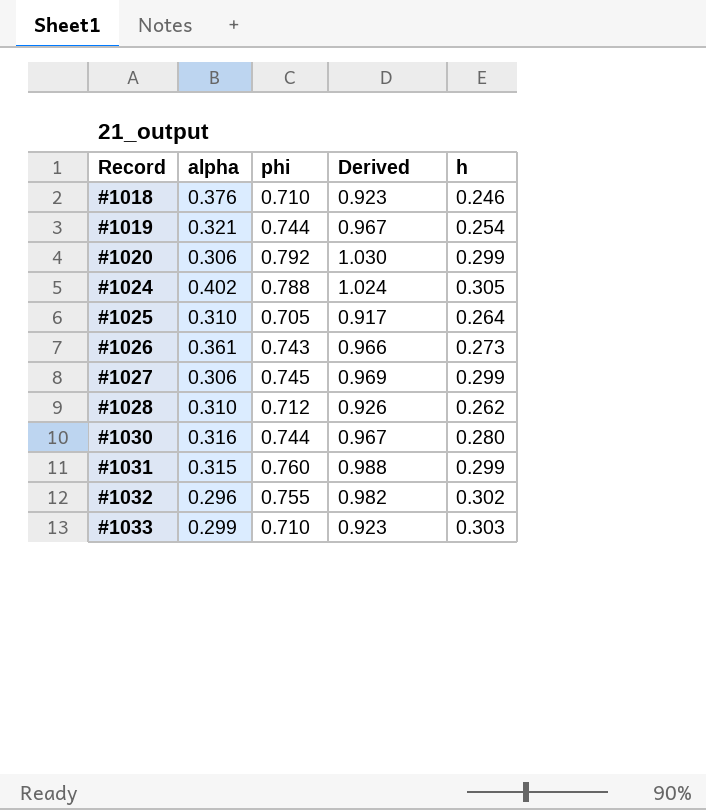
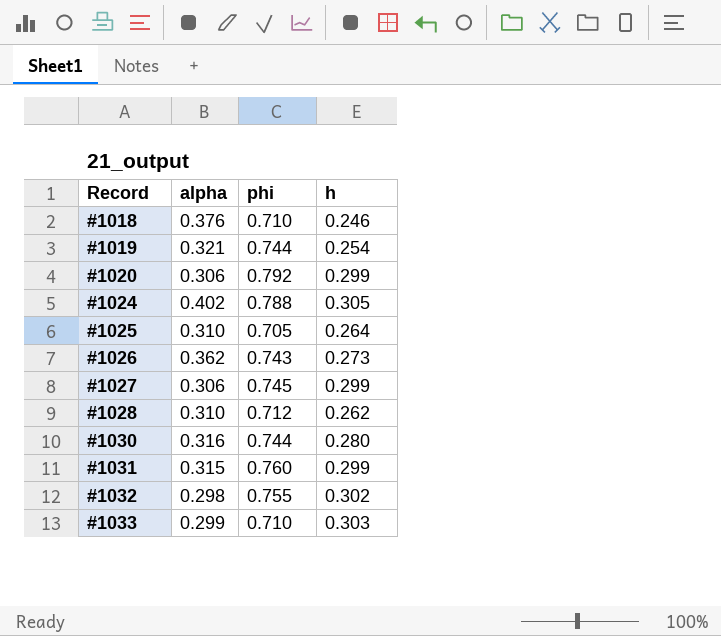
column Derived | formula: [phi] * 1.3 -> none
#1026 | alpha: 0.361 -> 0.362
#1032 | alpha: 0.296 -> 0.298

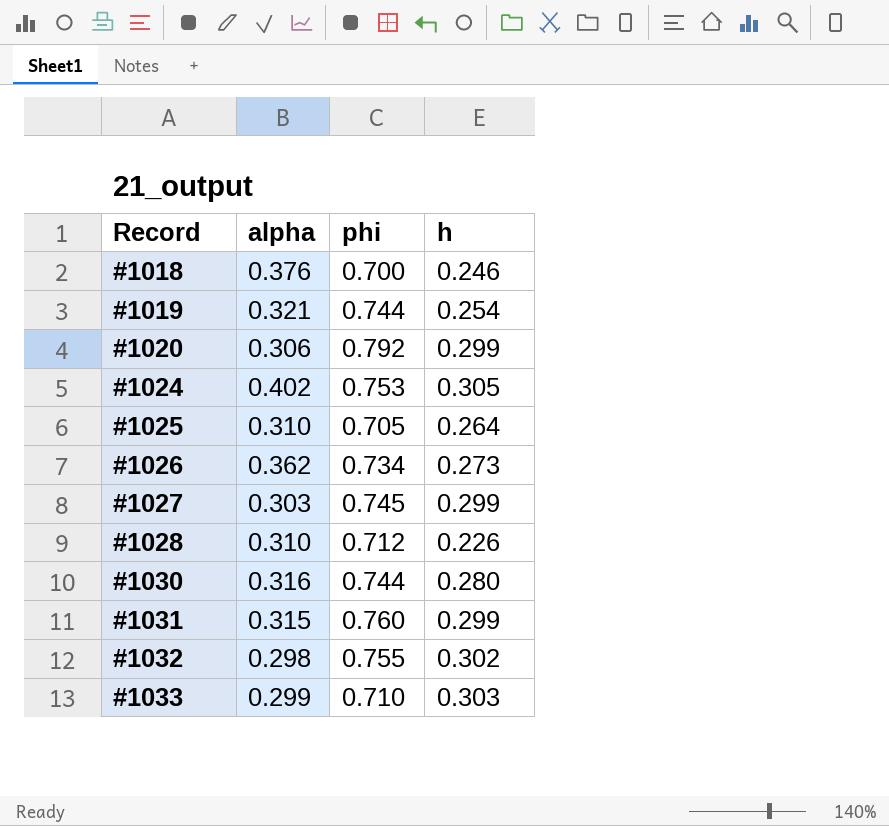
#1018 | phi: 0.710 -> 0.700
#1024 | phi: 0.788 -> 0.753
#1026 | phi: 0.743 -> 0.734
#1027 | alpha: 0.306 -> 0.303
#1028 | h: 0.262 -> 0.226

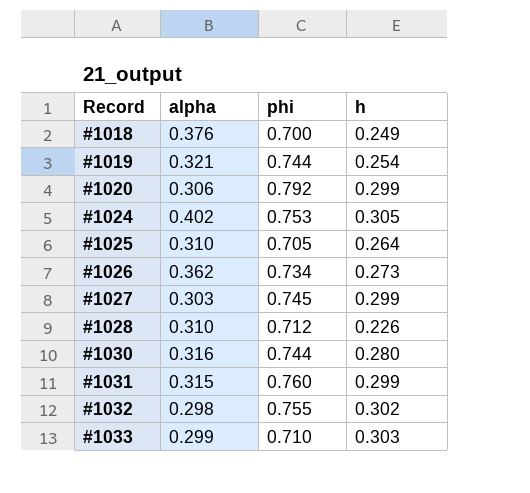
#1018 | h: 0.246 -> 0.249

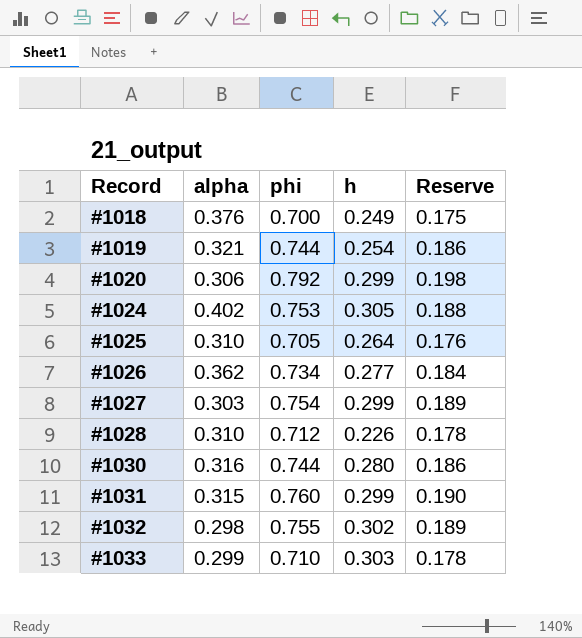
column Reserve | formula: none -> [phi] * 0.25
#1026 | h: 0.273 -> 0.277
#1027 | phi: 0.745 -> 0.754

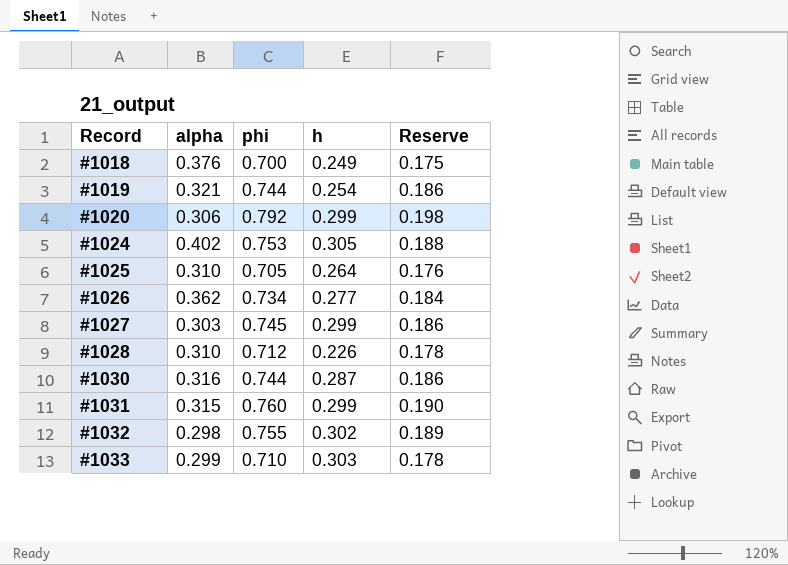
#1027 | phi: 0.754 -> 0.745
#1027 | Reserve: 0.189 -> 0.186
#1030 | h: 0.280 -> 0.287

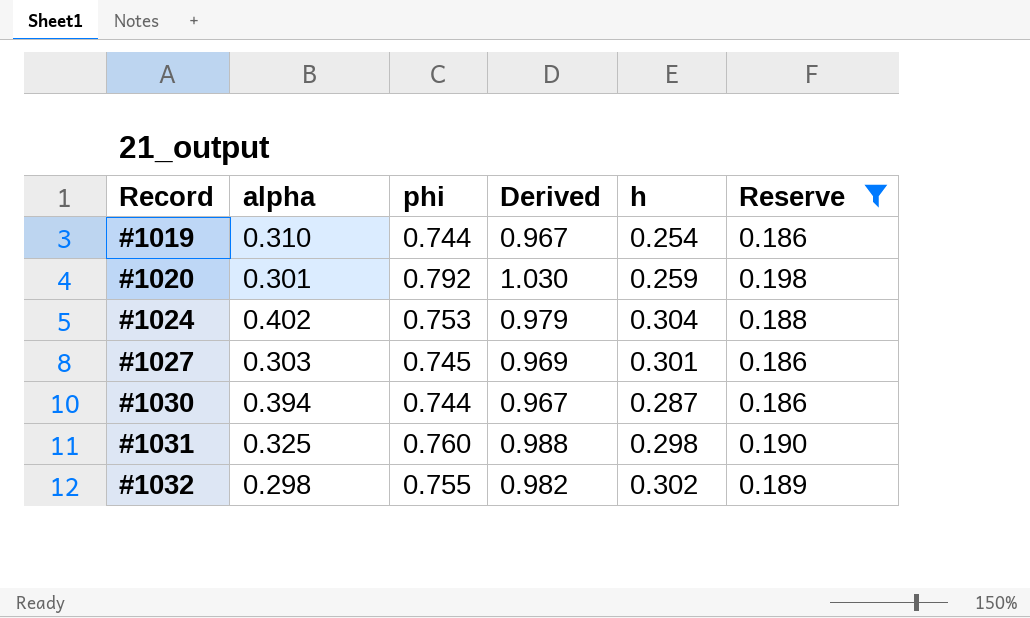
filter: none -> Reserve >= 0.186
column Derived | formula: none -> [phi] * 1.3
#1019 | alpha: 0.321 -> 0.310
#1020 | alpha: 0.306 -> 0.301
#1020 | h: 0.299 -> 0.259
#1024 | h: 0.305 -> 0.304
#1027 | h: 0.299 -> 0.301
#1030 | alpha: 0.316 -> 0.394
#1031 | alpha: 0.315 -> 0.325
#1031 | h: 0.299 -> 0.298

